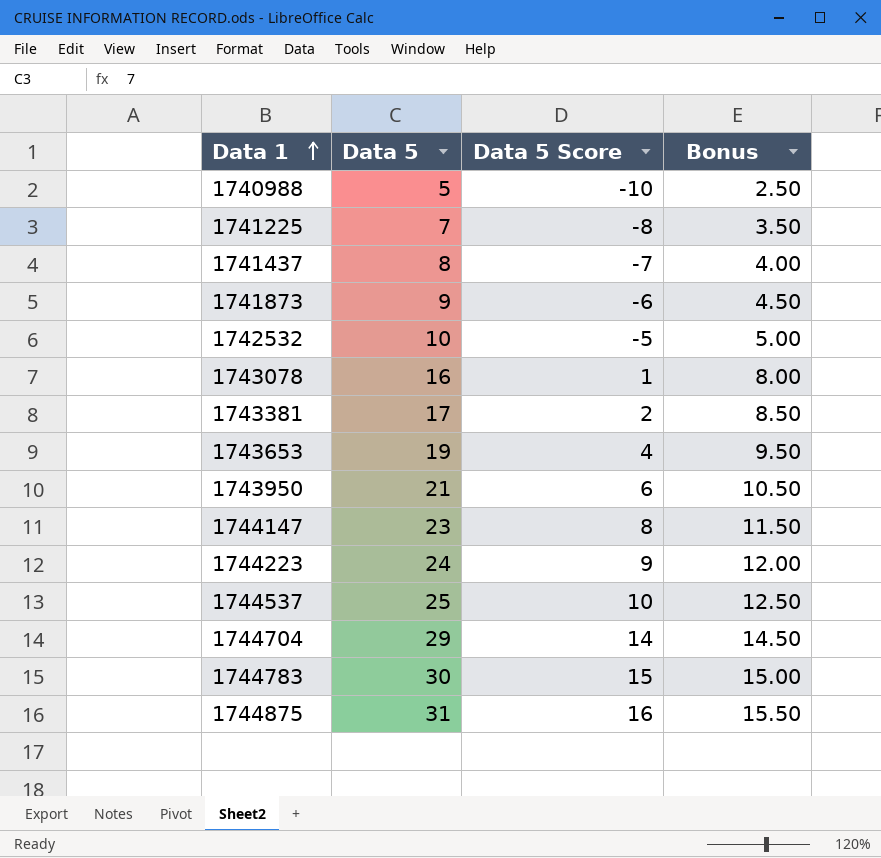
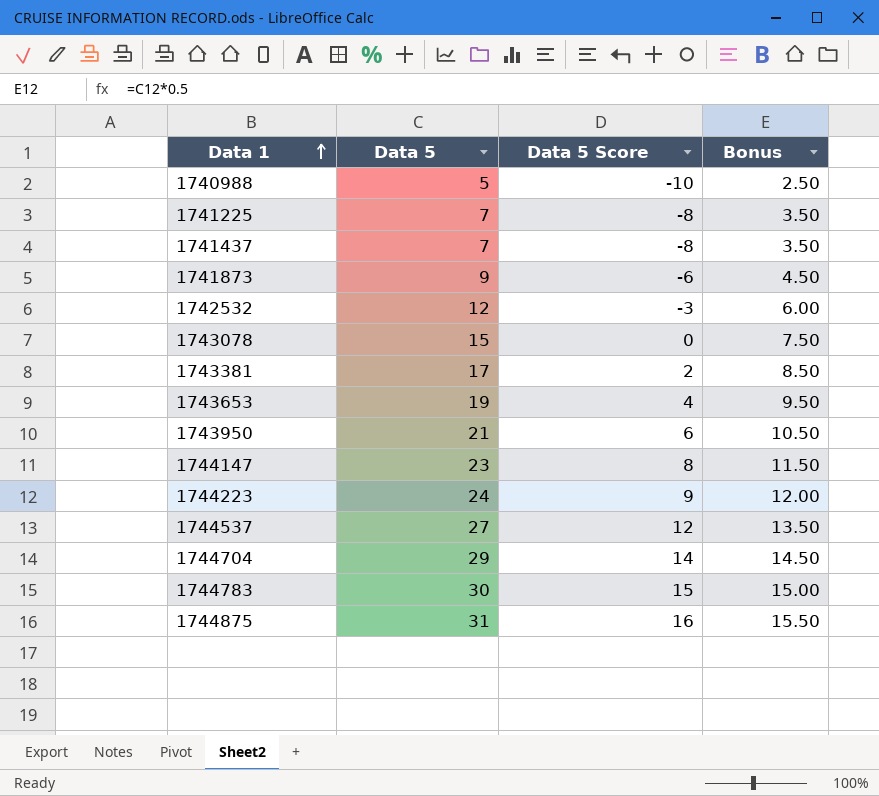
1741437 | Data 5: 8 -> 7
1741437 | Data 5 Score: -7 -> -8
1741437 | Bonus: 4.00 -> 3.50
1742532 | Data 5: 10 -> 12
1742532 | Data 5 Score: -5 -> -3
1742532 | Bonus: 5.00 -> 6.00
1743078 | Data 5: 16 -> 15
1743078 | Data 5 Score: 1 -> 0
1743078 | Bonus: 8.00 -> 7.50
1744537 | Data 5: 25 -> 27
1744537 | Data 5 Score: 10 -> 12
1744537 | Bonus: 12.50 -> 13.50

